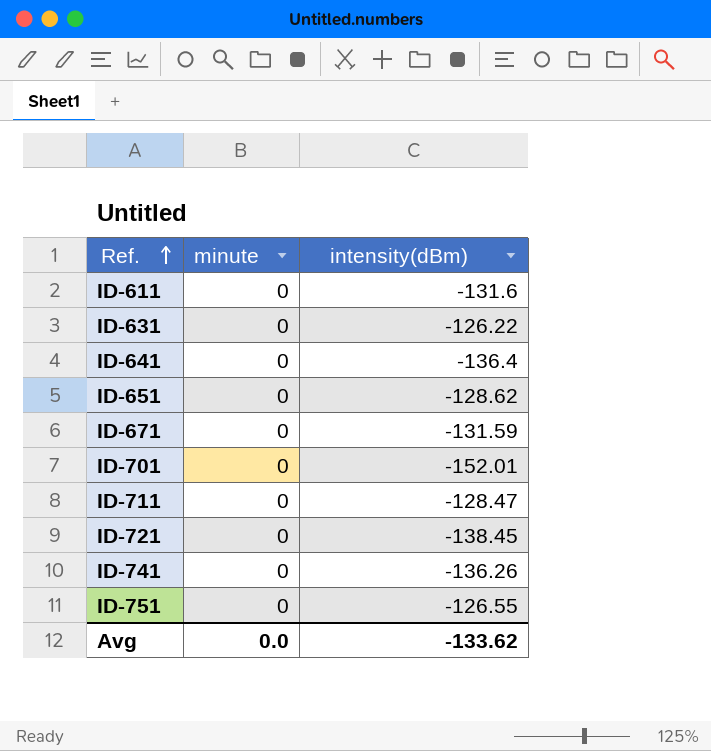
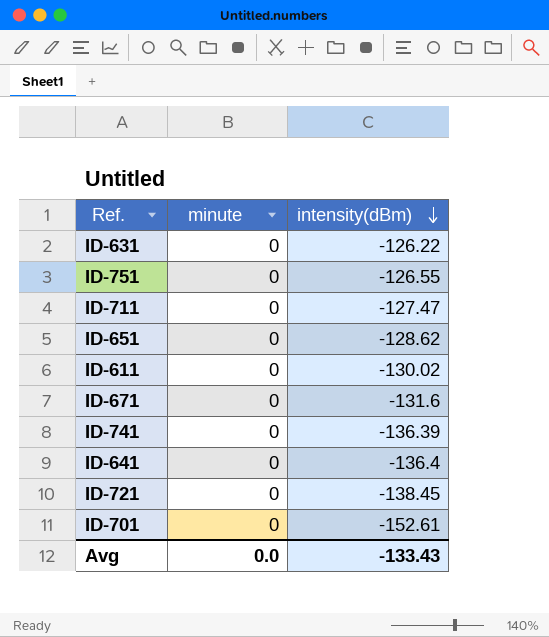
row order: Ref. ascending -> intensity(dBm) descending
ID-711 | intensity(dBm): -128.47 -> -127.47
ID-611 | intensity(dBm): -131.6 -> -130.02
ID-671 | intensity(dBm): -131.59 -> -131.6
ID-741 | intensity(dBm): -136.26 -> -136.39
ID-701 | intensity(dBm): -152.01 -> -152.61
Avg | intensity(dBm): -133.62 -> -133.43

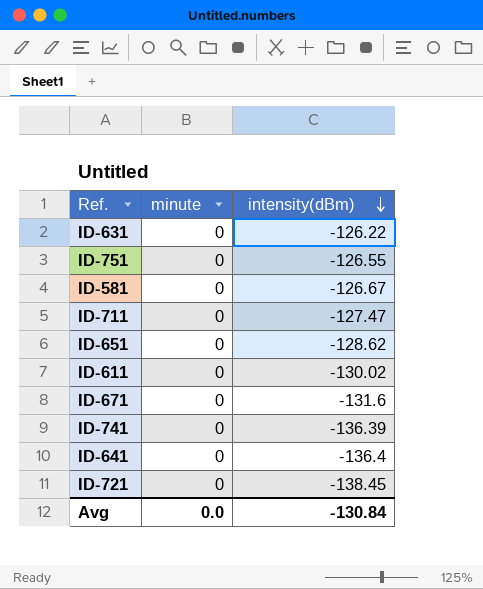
row ID-701: 0 | -152.61 -> none
row ID-581: none -> 0 | -126.67
Avg | intensity(dBm): -133.43 -> -130.84

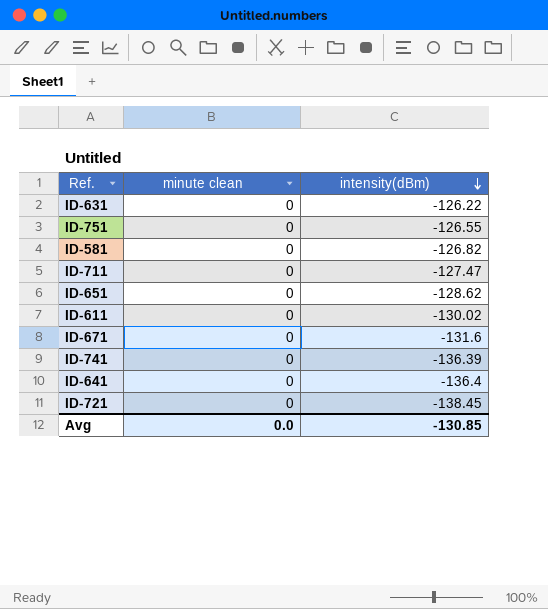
column name: minute -> minute clean
ID-581 | intensity(dBm): -126.67 -> -126.82
Avg | intensity(dBm): -130.84 -> -130.85

